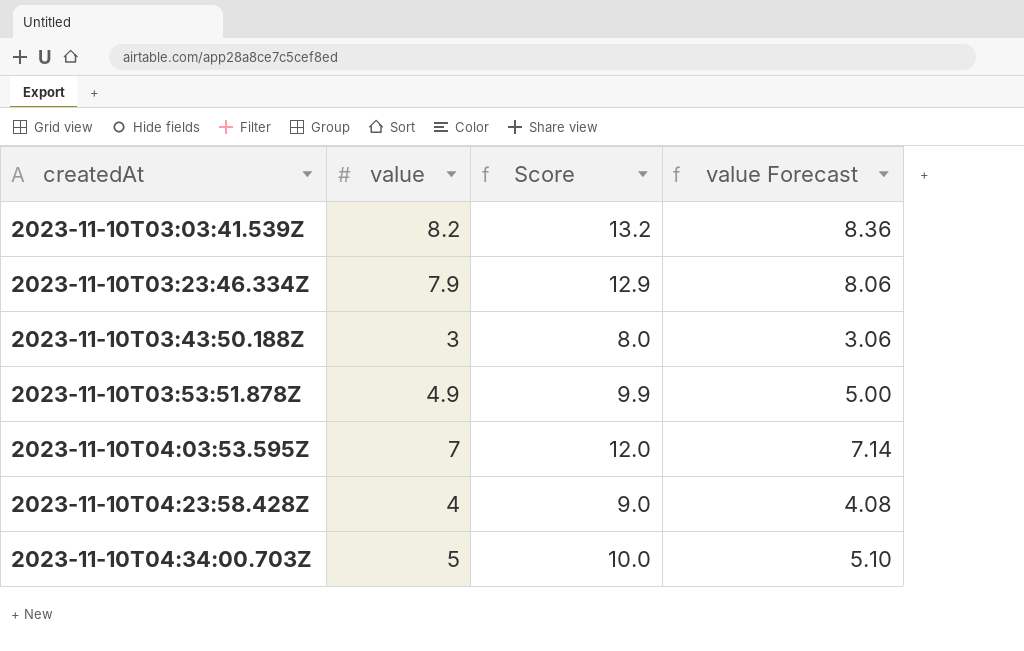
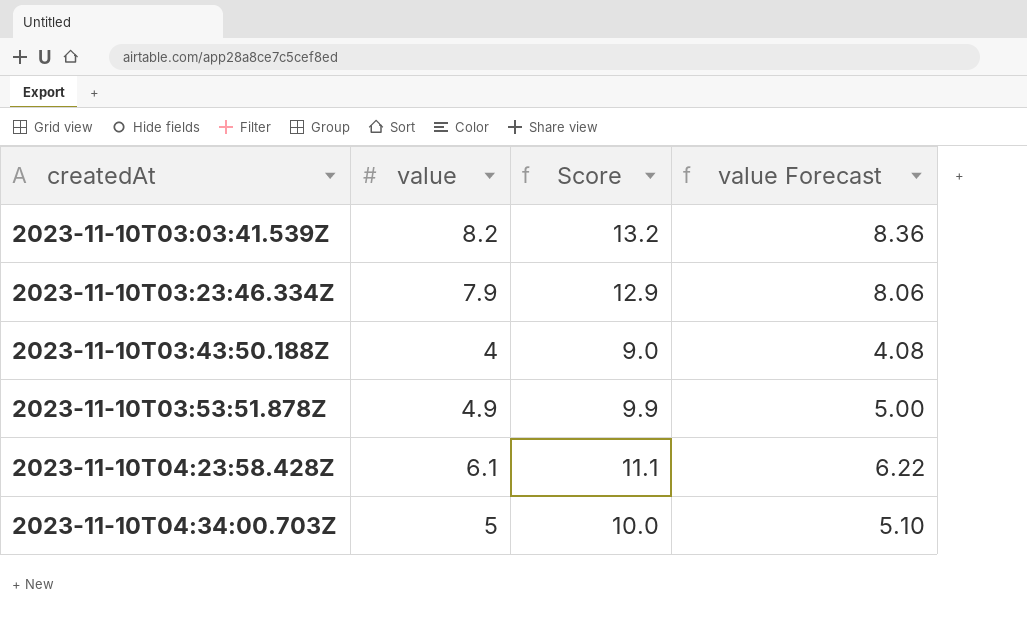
row 2023-11-10T04:03:53.595Z: 7 | 12.0 | 7.14 -> none
2023-11-10T03:43:50.188Z | value: 3 -> 4
2023-11-10T03:43:50.188Z | Score: 8.0 -> 9.0
2023-11-10T03:43:50.188Z | value Forecast: 3.06 -> 4.08
2023-11-10T04:23:58.428Z | value: 4 -> 6.1
2023-11-10T04:23:58.428Z | Score: 9.0 -> 11.1
2023-11-10T04:23:58.428Z | value Forecast: 4.08 -> 6.22

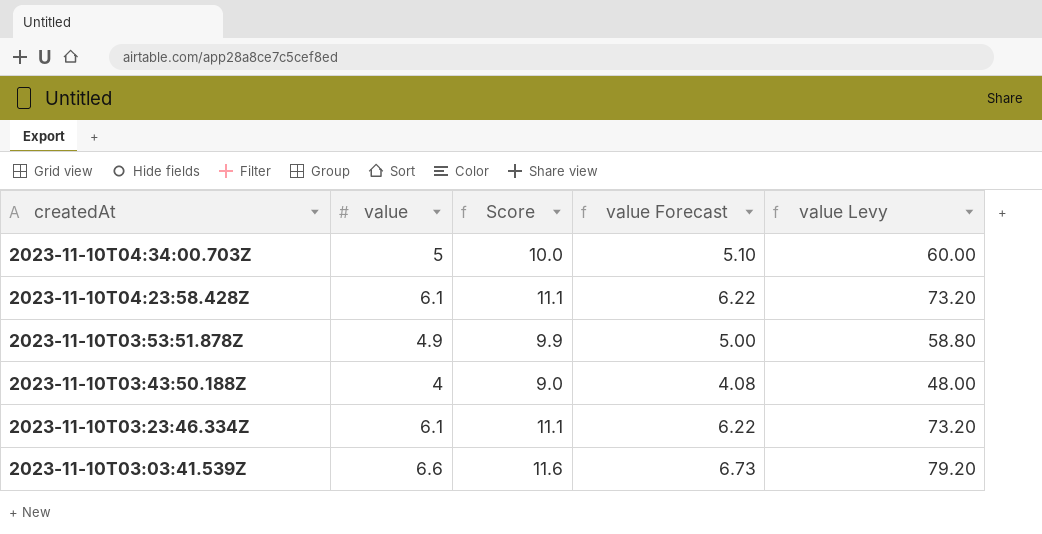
row order: createdAt ascending -> createdAt descending
column value Levy | formula: none -> [value] * 12
2023-11-10T03:23:46.334Z | value: 7.9 -> 6.1
2023-11-10T03:23:46.334Z | Score: 12.9 -> 11.1
2023-11-10T03:23:46.334Z | value Forecast: 8.06 -> 6.22
2023-11-10T03:03:41.539Z | value: 8.2 -> 6.6
2023-11-10T03:03:41.539Z | Score: 13.2 -> 11.6
2023-11-10T03:03:41.539Z | value Forecast: 8.36 -> 6.73

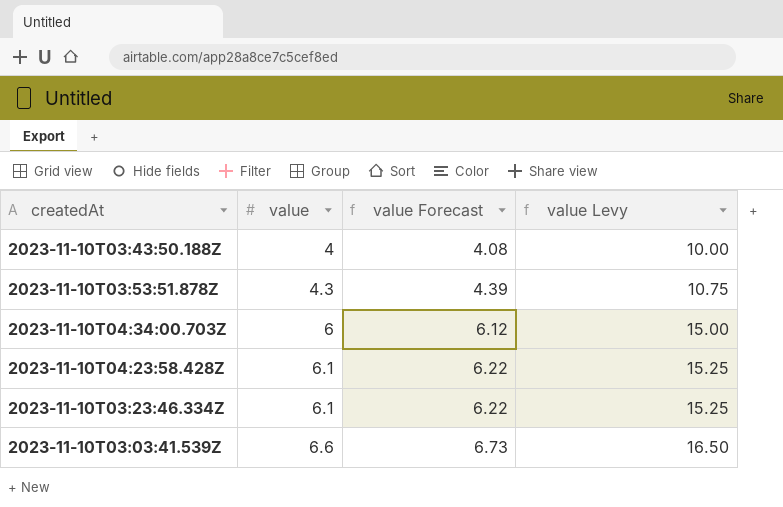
row order: createdAt descending -> value ascending
column Score | formula: [value] + 5 -> none
column value Levy | formula: [value] * 12 -> [value] * 2.5
2023-11-10T03:53:51.878Z | value: 4.9 -> 4.3
2023-11-10T03:53:51.878Z | value Forecast: 5.00 -> 4.39
2023-11-10T04:34:00.703Z | value: 5 -> 6
2023-11-10T04:34:00.703Z | value Forecast: 5.10 -> 6.12

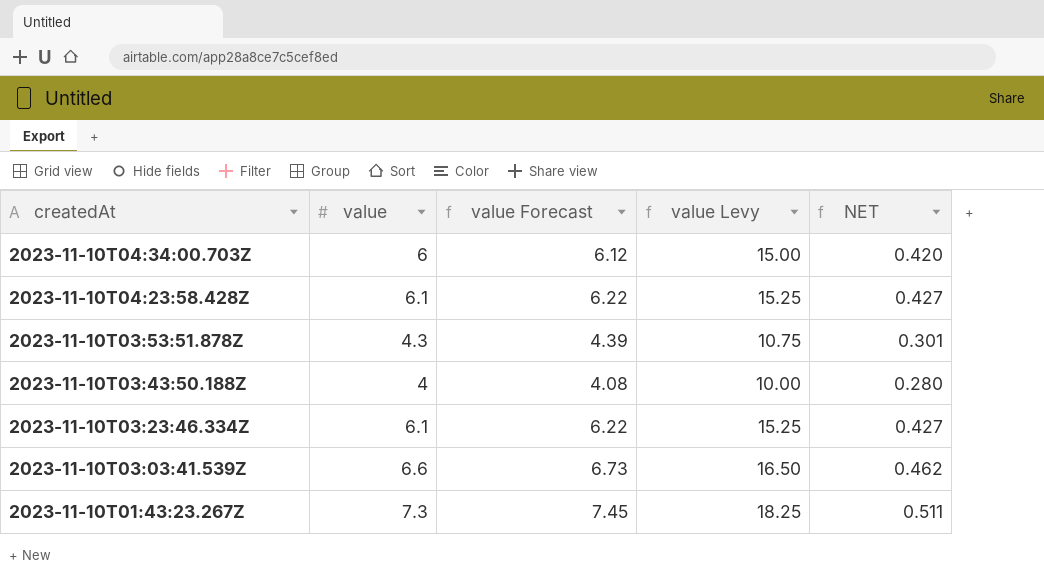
row order: value ascending -> createdAt descending
column NET | formula: none -> [value] * 0.07
row 2023-11-10T01:43:23.267Z: none -> 7.3 | 7.45 | 18.25 | 0.511

